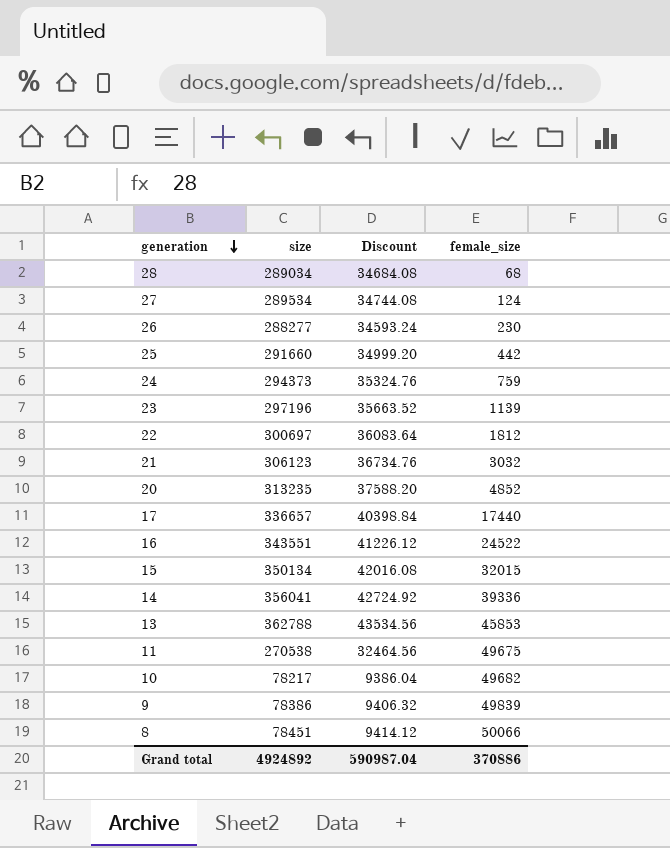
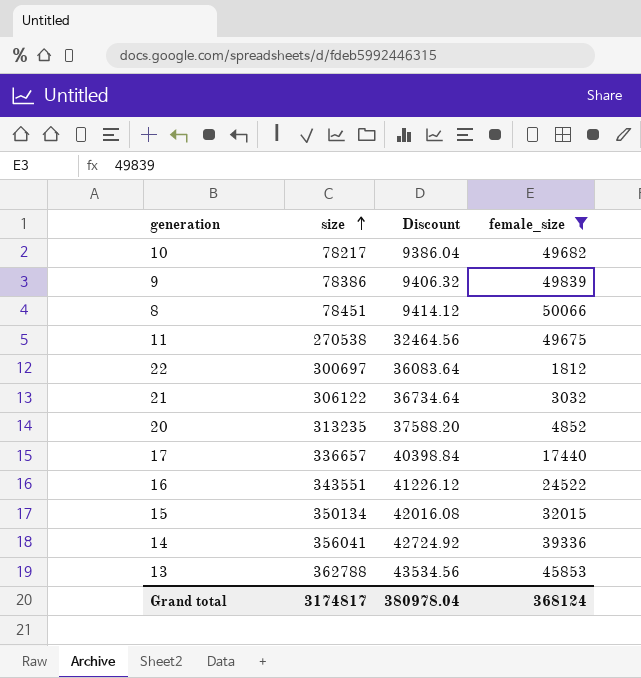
filter: none -> female_size >= 1812
row order: generation descending -> size ascending
21 | size: 306123 -> 306122
21 | Discount: 36734.76 -> 36734.64
Grand total | size: 4924892 -> 3174817
Grand total | Discount: 590987.04 -> 380978.04
Grand total | female_size: 370886 -> 368124

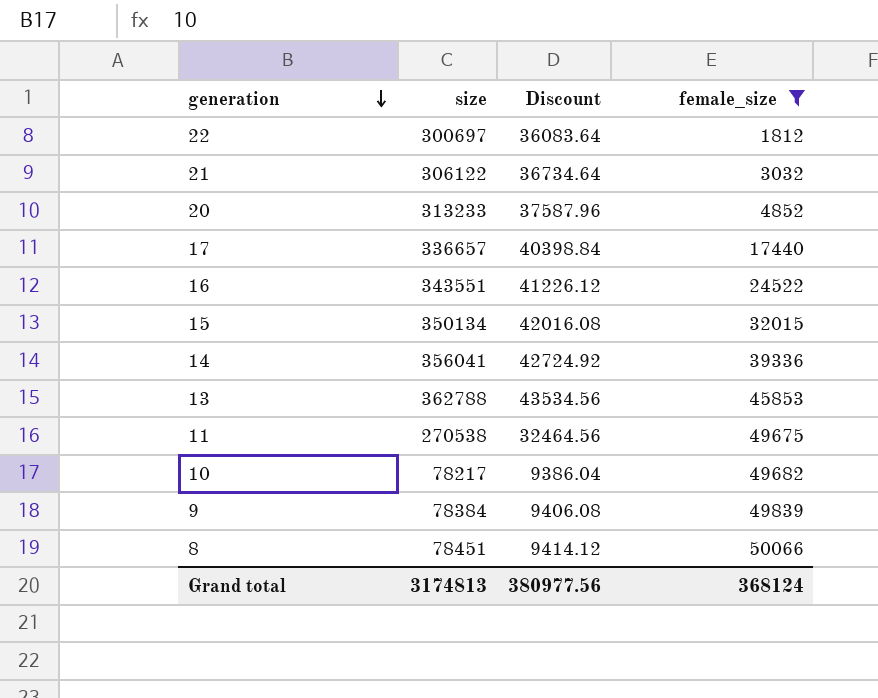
row order: size ascending -> generation descending
20 | size: 313235 -> 313233
20 | Discount: 37588.20 -> 37587.96
9 | size: 78386 -> 78384
9 | Discount: 9406.32 -> 9406.08
Grand total | size: 3174817 -> 3174813
Grand total | Discount: 380978.04 -> 380977.56

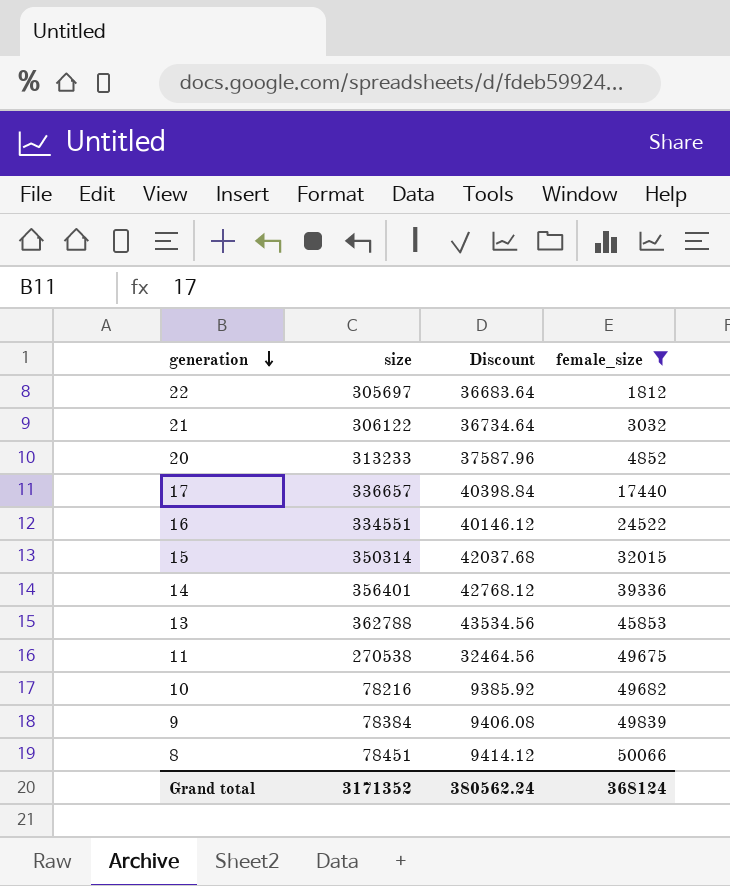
22 | size: 300697 -> 305697
22 | Discount: 36083.64 -> 36683.64
16 | size: 343551 -> 334551
16 | Discount: 41226.12 -> 40146.12
15 | size: 350134 -> 350314
15 | Discount: 42016.08 -> 42037.68
14 | size: 356041 -> 356401
14 | Discount: 42724.92 -> 42768.12
10 | size: 78217 -> 78216
10 | Discount: 9386.04 -> 9385.92
Grand total | size: 3174813 -> 3171352
Grand total | Discount: 380977.56 -> 380562.24

